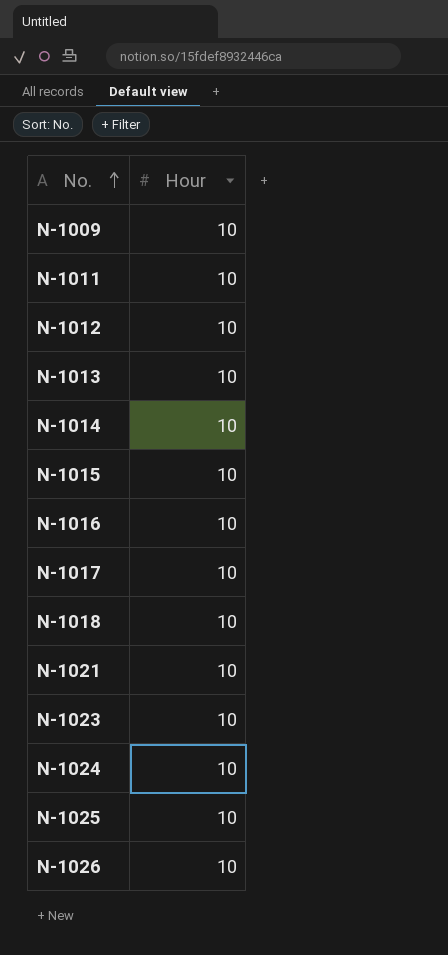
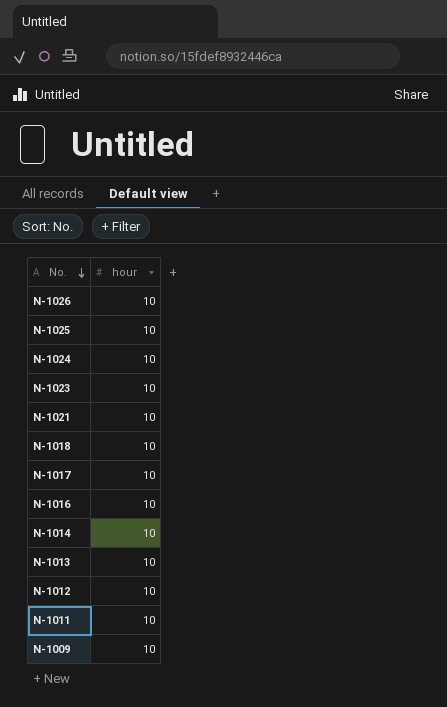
row order: No. ascending -> No. descending
column name: Hour -> hour
row N-1015: 10 -> none

